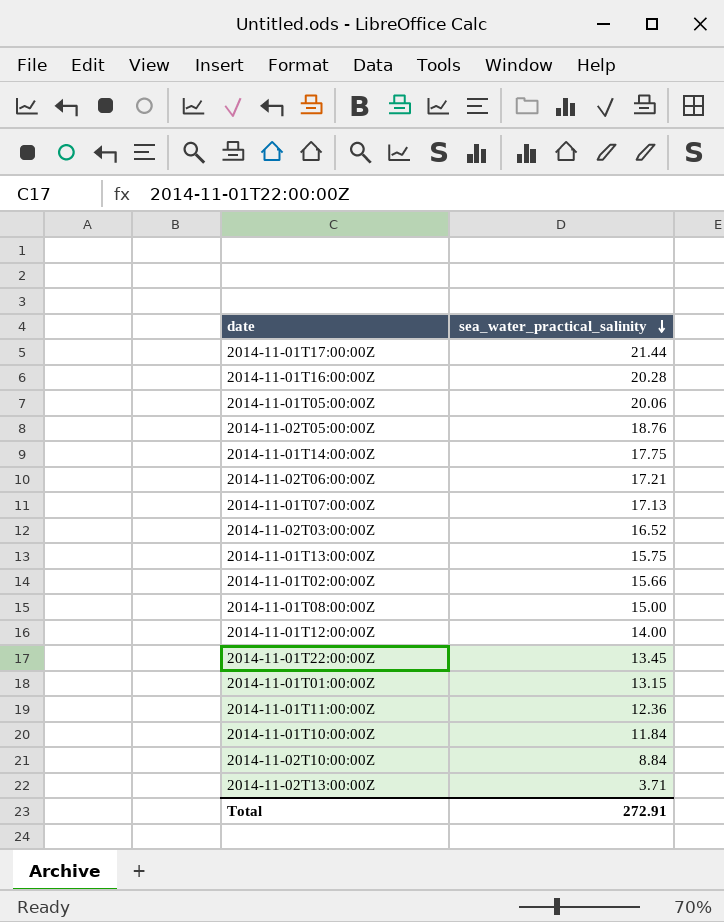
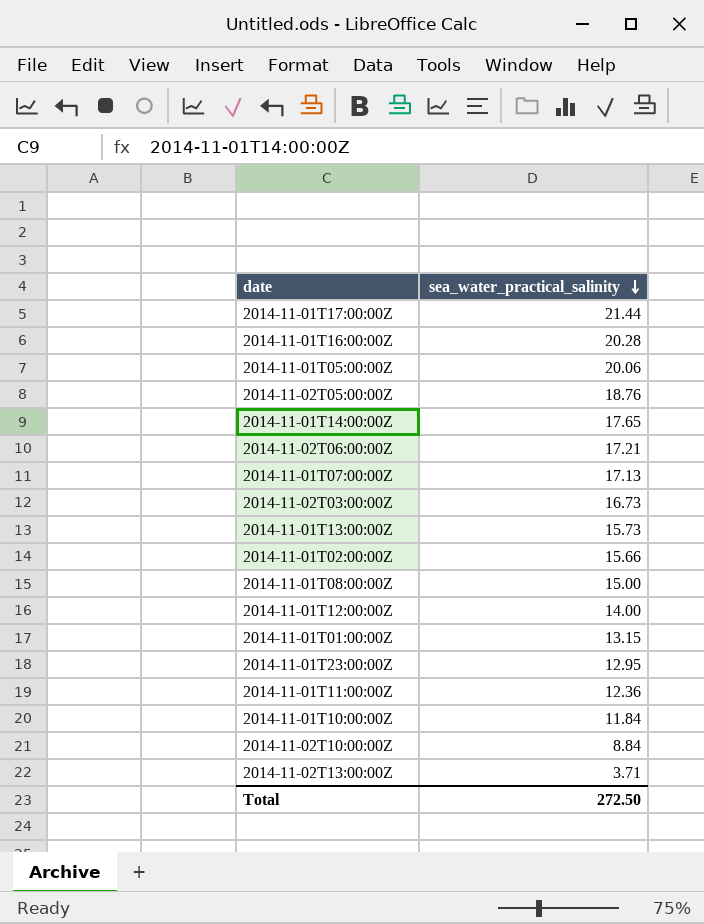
row 2014-11-01T22:00:00Z: 13.45 -> none
2014-11-01T14:00:00Z | sea_water_practical_salinity: 17.75 -> 17.65
2014-11-02T03:00:00Z | sea_water_practical_salinity: 16.52 -> 16.73
2014-11-01T13:00:00Z | sea_water_practical_salinity: 15.75 -> 15.73
row 2014-11-01T23:00:00Z: none -> 12.95
Total | sea_water_practical_salinity: 272.91 -> 272.50

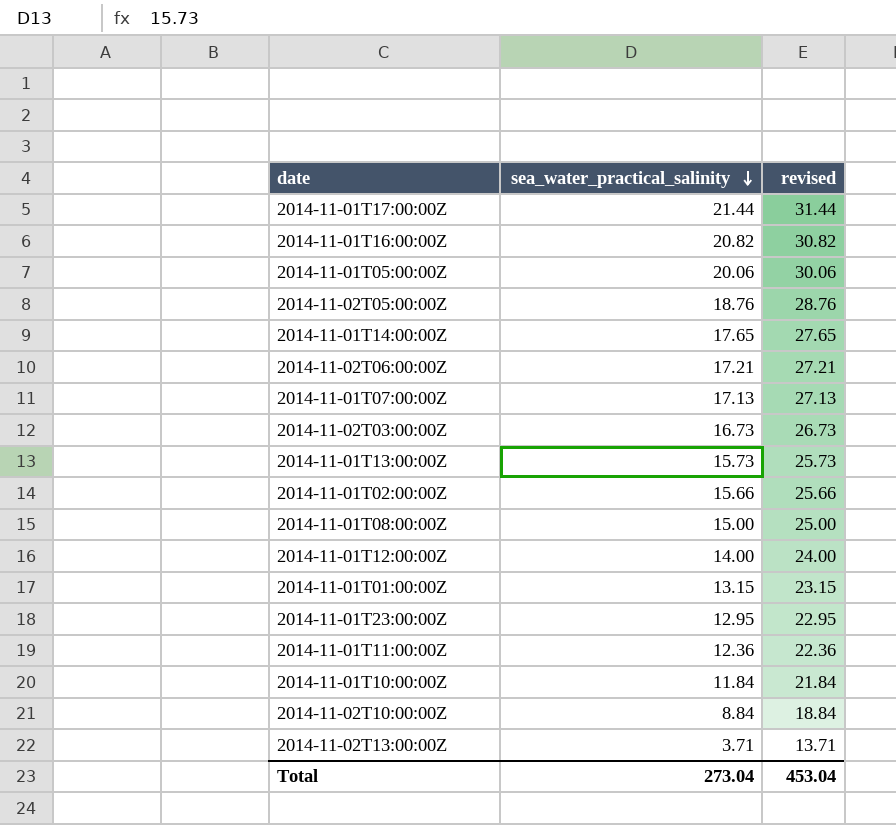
column revised | formula: none -> [sea_water_practical_salinity] + 10
2014-11-01T16:00:00Z | sea_water_practical_salinity: 20.28 -> 20.82
Total | sea_water_practical_salinity: 272.50 -> 273.04

